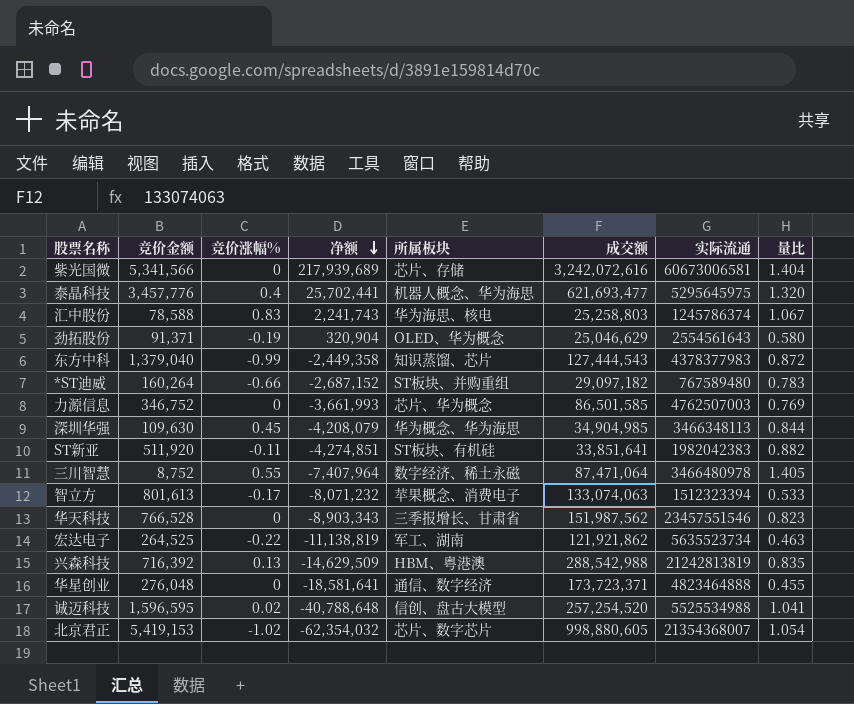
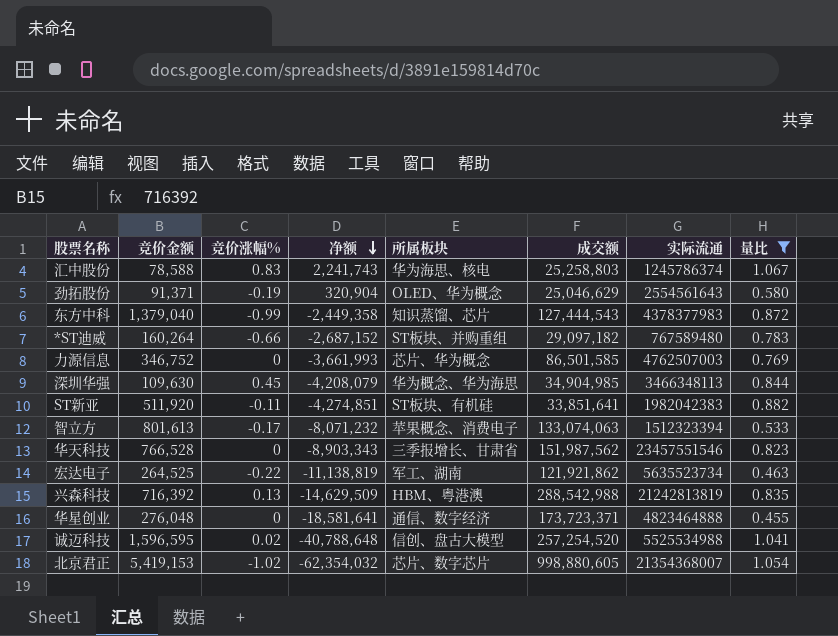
filter: none -> 量比 <= 1.067

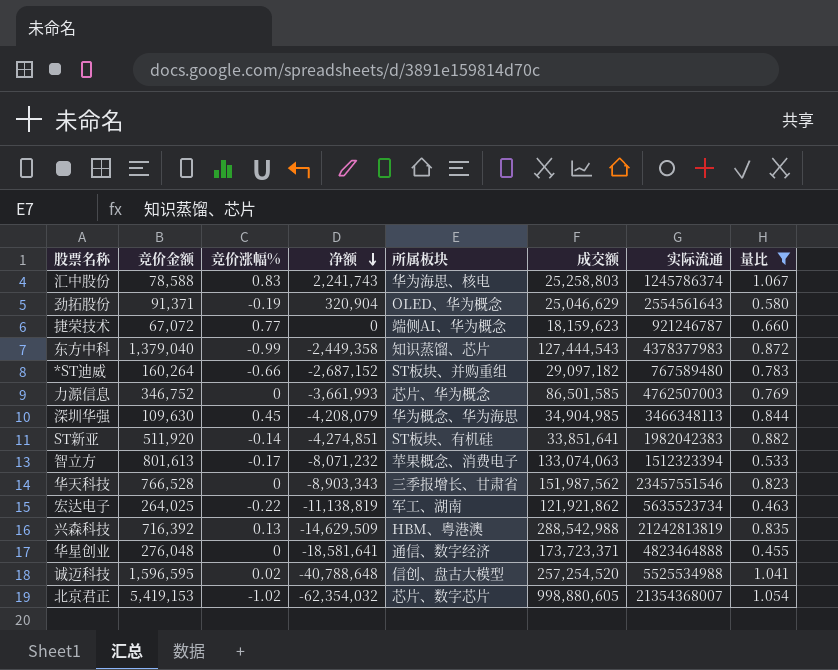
row 捷荣技术: none -> 67,072 | 0.77 | 0 | 端侧AI、华为概念 | 18,159,623 | 921246787 | 0.660
ST新亚 | 竞价涨幅%: -0.11 -> -0.14
宏达电子 | 竞价金额: 264,525 -> 264,025

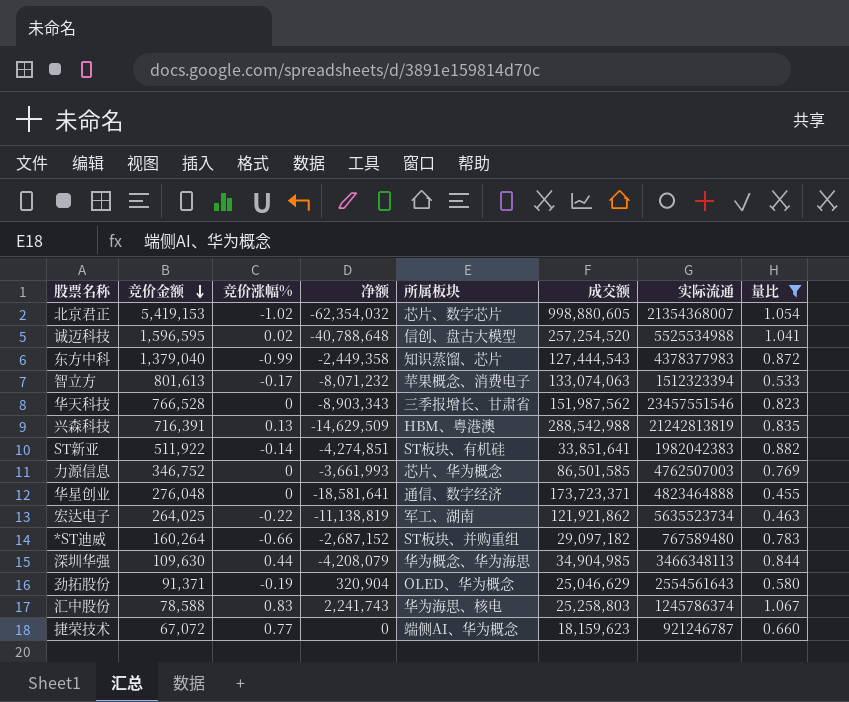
row order: 净额 descending -> 竞价金额 descending
兴森科技 | 竞价金额: 716,392 -> 716,391
ST新亚 | 竞价金额: 511,920 -> 511,922
深圳华强 | 竞价涨幅%: 0.45 -> 0.44

